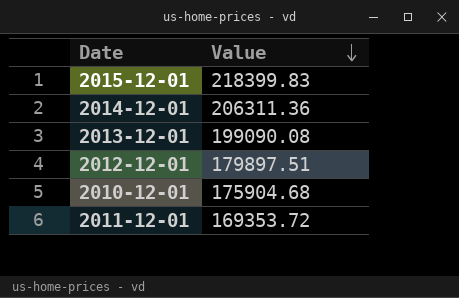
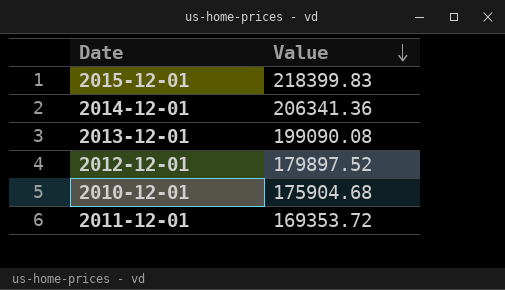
2014-12-01 | Value: 206311.36 -> 206341.36
2012-12-01 | Value: 179897.51 -> 179897.52

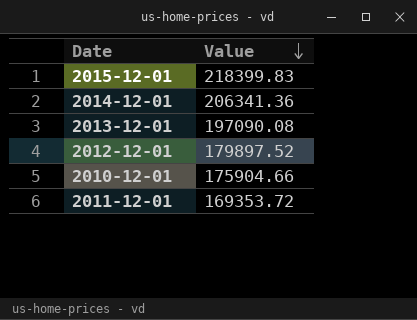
2013-12-01 | Value: 199090.08 -> 197090.08
2010-12-01 | Value: 175904.68 -> 175904.66

